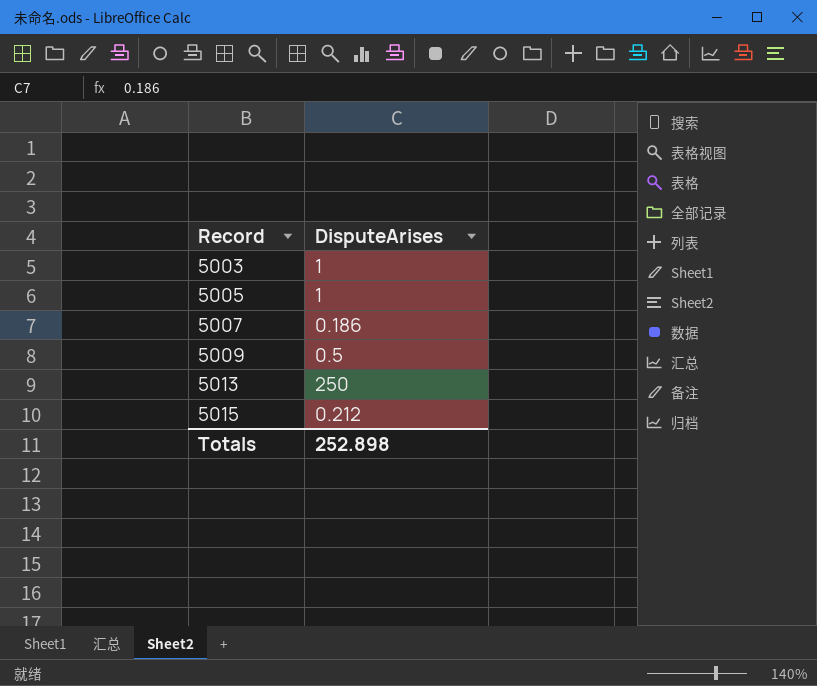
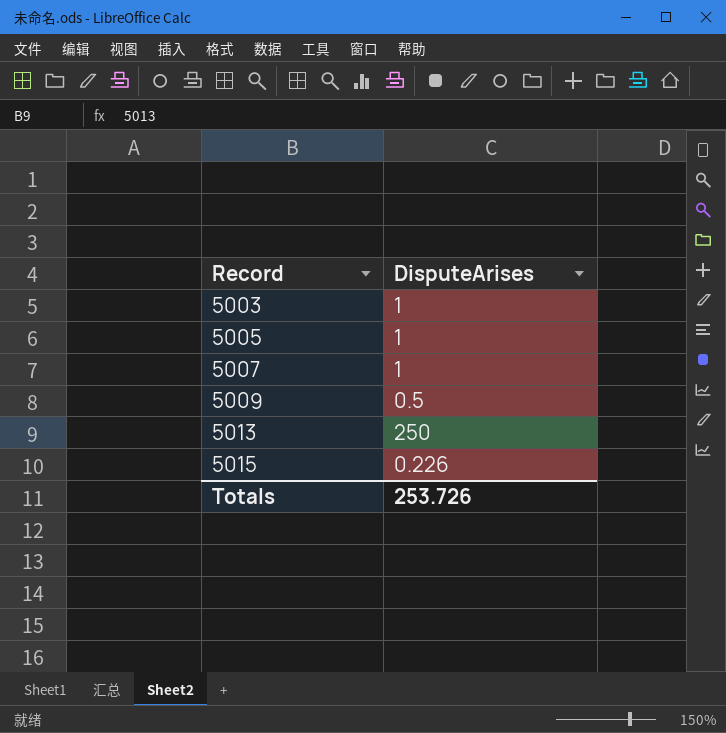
5007 | DisputeArises: 0.186 -> 1
5015 | DisputeArises: 0.212 -> 0.226
Totals | DisputeArises: 252.898 -> 253.726

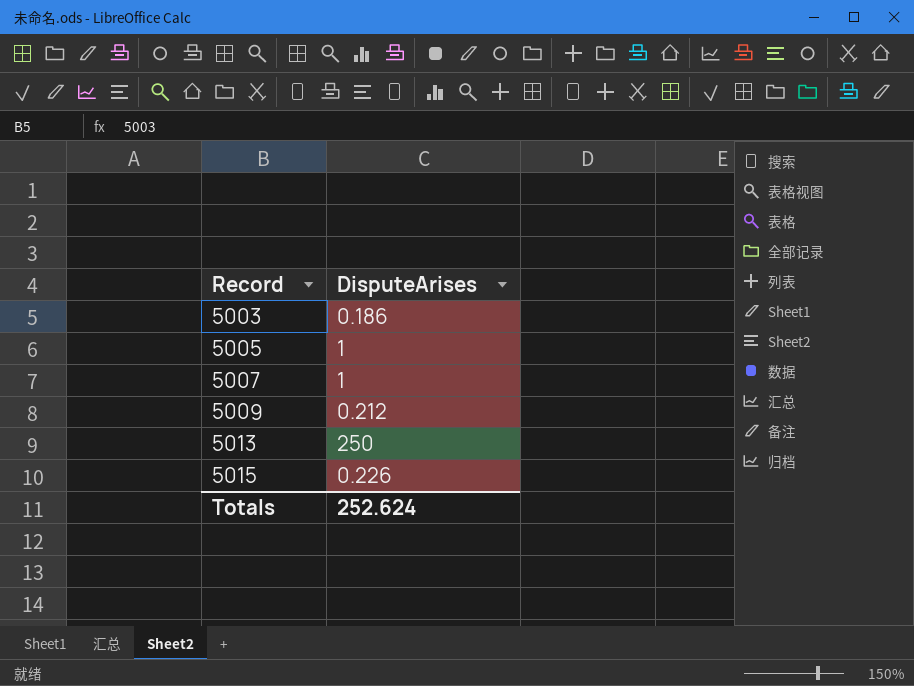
5003 | DisputeArises: 1 -> 0.186
5009 | DisputeArises: 0.5 -> 0.212
Totals | DisputeArises: 253.726 -> 252.624

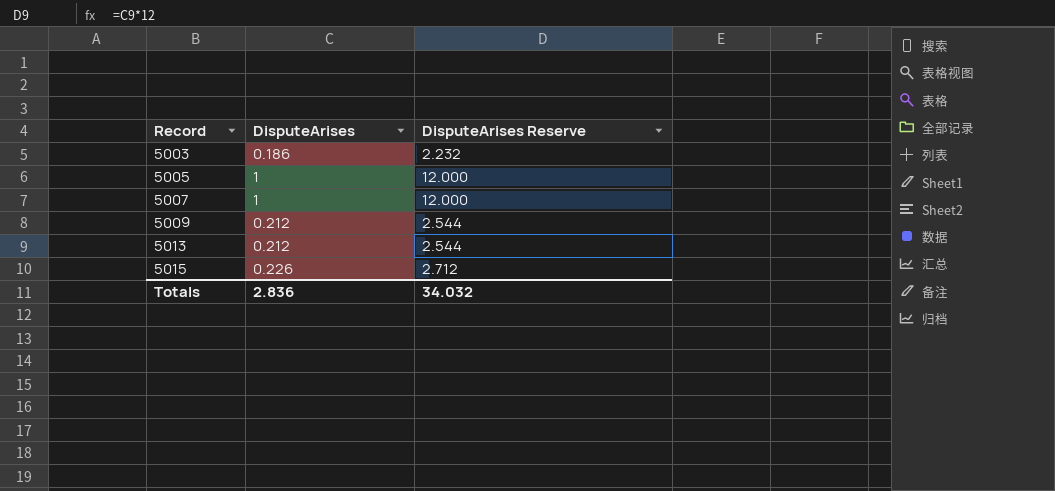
column DisputeArises Reserve | formula: none -> [DisputeArises] * 12
5013 | DisputeArises: 250 -> 0.212
Totals | DisputeArises: 252.624 -> 2.836

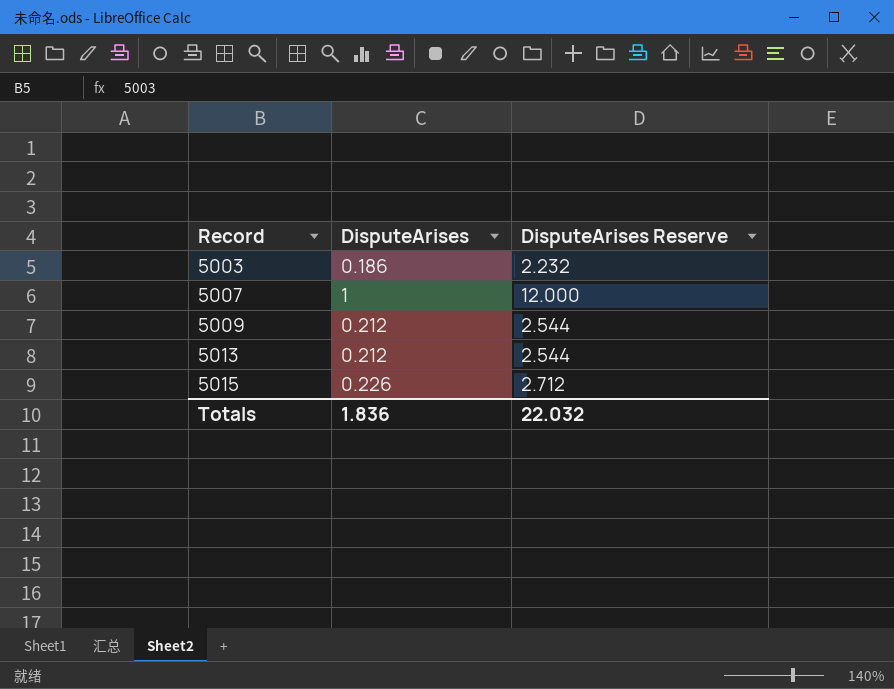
row 5005: 1 | 12.000 -> none
Totals | DisputeArises: 2.836 -> 1.836
Totals | DisputeArises Reserve: 34.032 -> 22.032

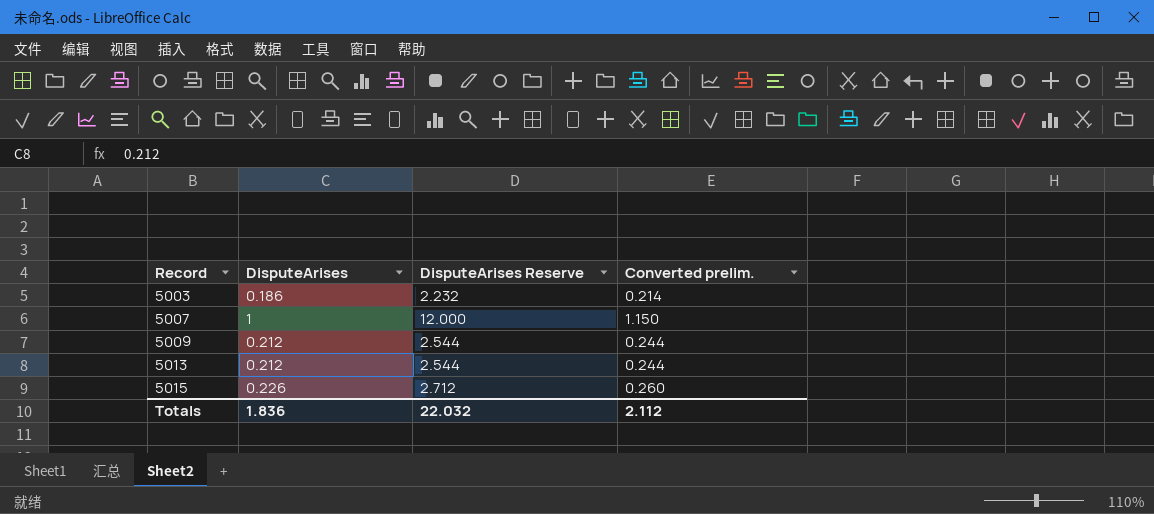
column Converted prelim. | formula: none -> [DisputeArises] * 1.15

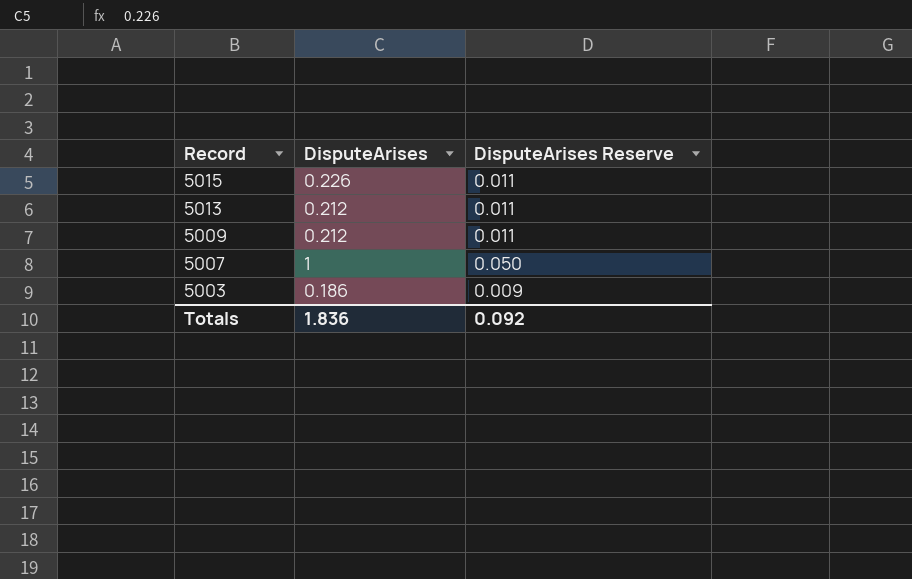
row order: Record ascending -> Record descending
column Converted prelim. | formula: [DisputeArises] * 1.15 -> none
column DisputeArises Reserve | formula: [DisputeArises] * 12 -> [DisputeArises] * 0.05
Totals | DisputeArises Reserve: 22.032 -> 0.092

